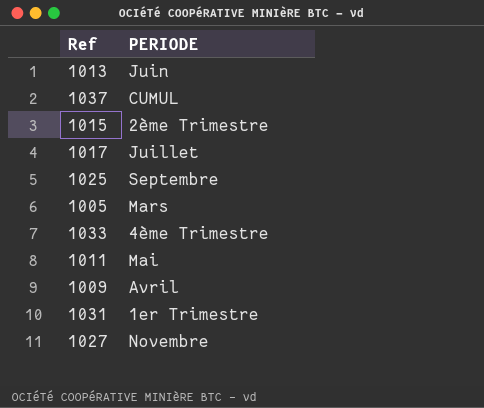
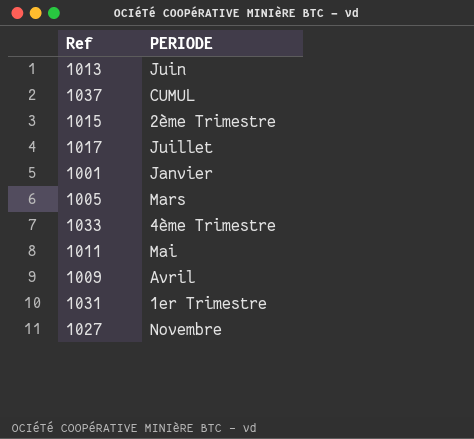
row 1025: Septembre -> none
row 1001: none -> Janvier

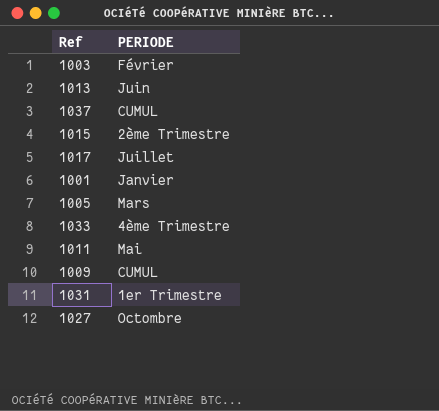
row 1003: none -> Février
1009 | PERIODE: Avril -> CUMUL
1027 | PERIODE: Novembre -> Octombre

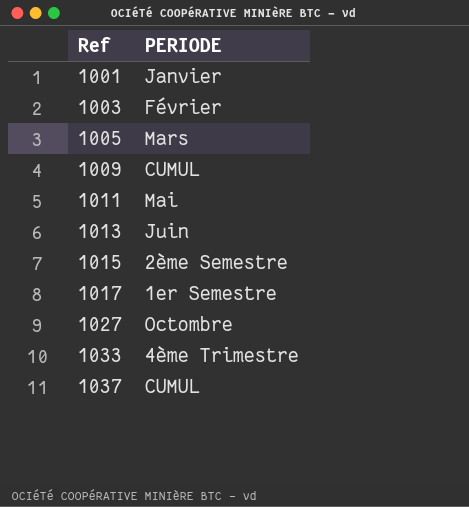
row order: none -> Ref ascending
row 1031: 1er Trimestre -> none
1015 | PERIODE: 2ème Trimestre -> 2ème Semestre
1017 | PERIODE: Juillet -> 1er Semestre

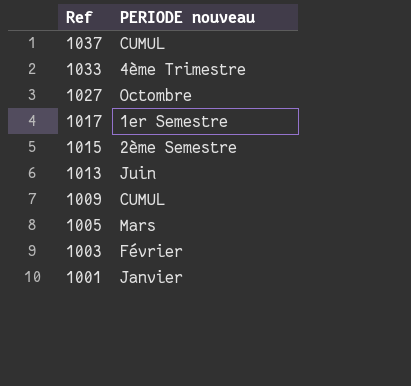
row order: Ref ascending -> Ref descending
column name: PERIODE -> PERIODE nouveau
row 1011: Mai -> none

